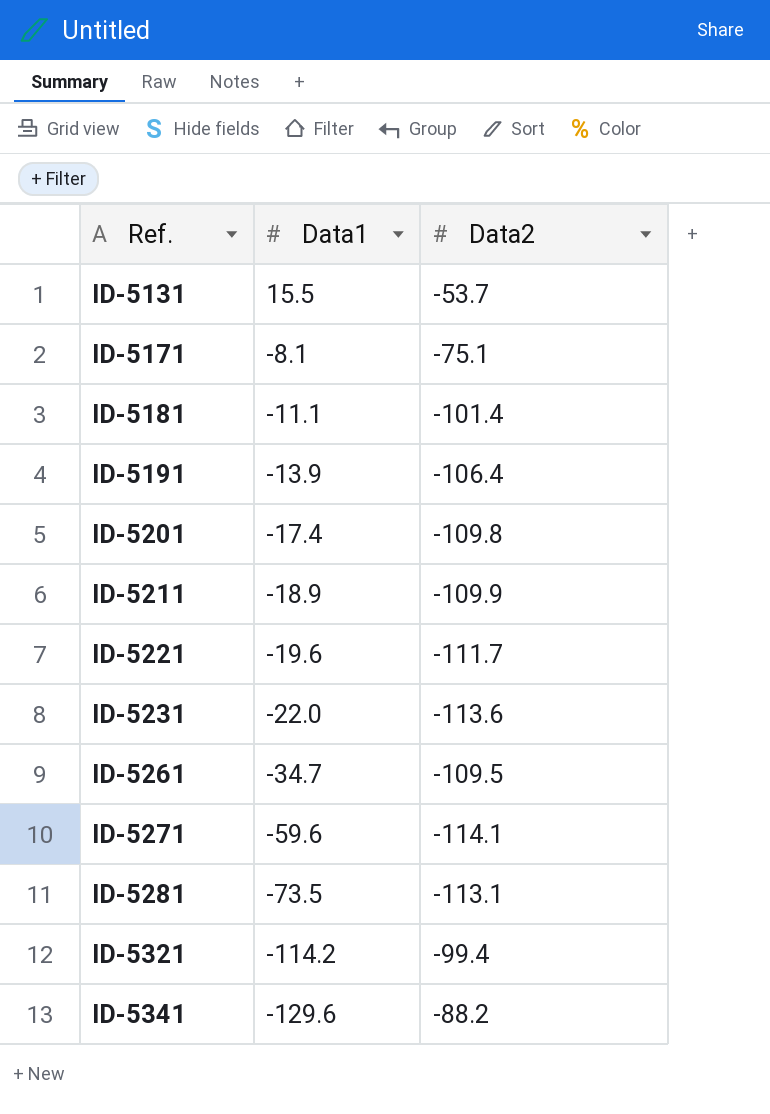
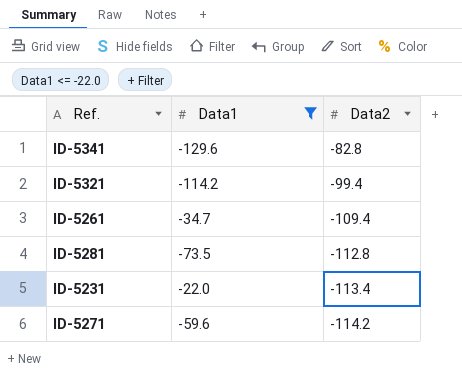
filter: none -> Data1 <= -22.0
row order: Ref. ascending -> Data2 descending
ID-5341 | Data2: -88.2 -> -82.8
ID-5261 | Data2: -109.5 -> -109.4
ID-5281 | Data2: -113.1 -> -112.8
ID-5231 | Data2: -113.6 -> -113.4
ID-5271 | Data2: -114.1 -> -114.2

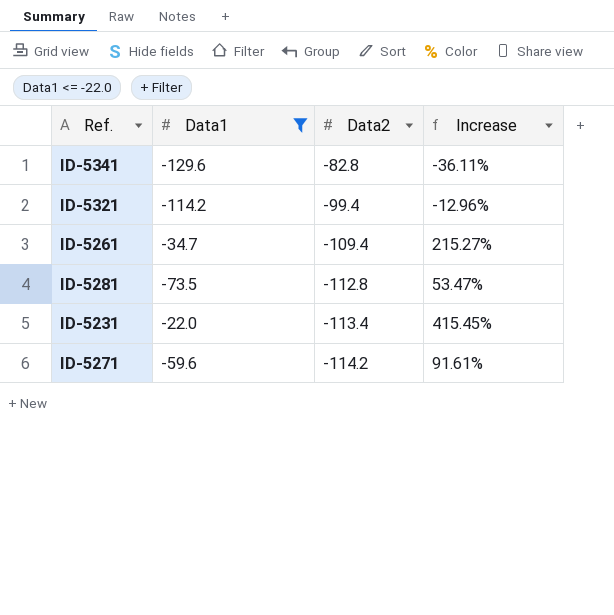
column Increase | formula: none -> ([Data2] - [Data1]) / [Data1]

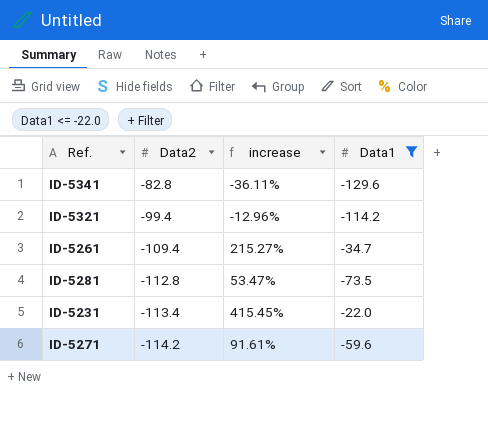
column name: Increase -> increase
column Data1 | position: 2 -> 4

